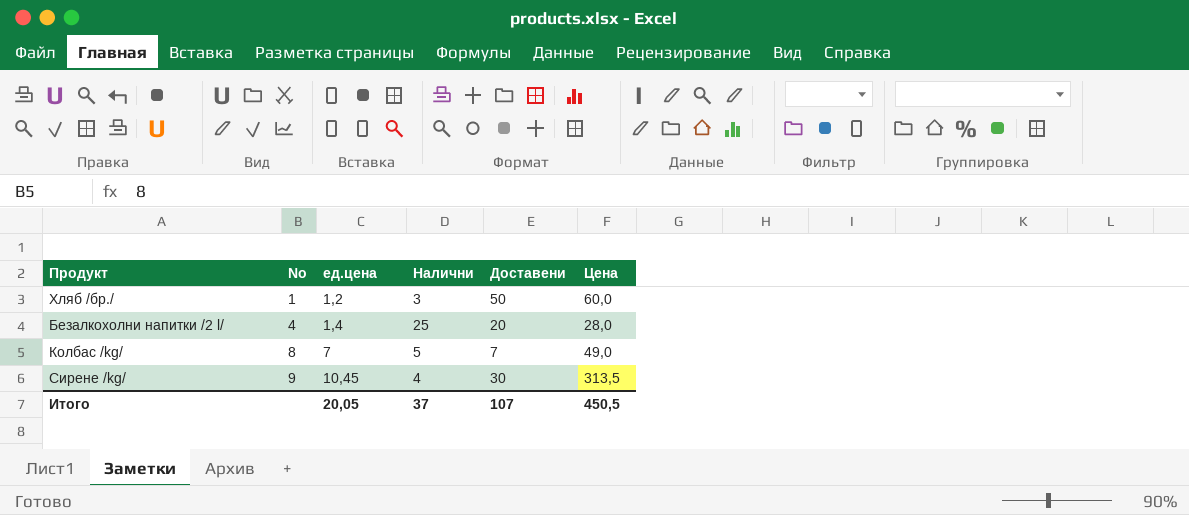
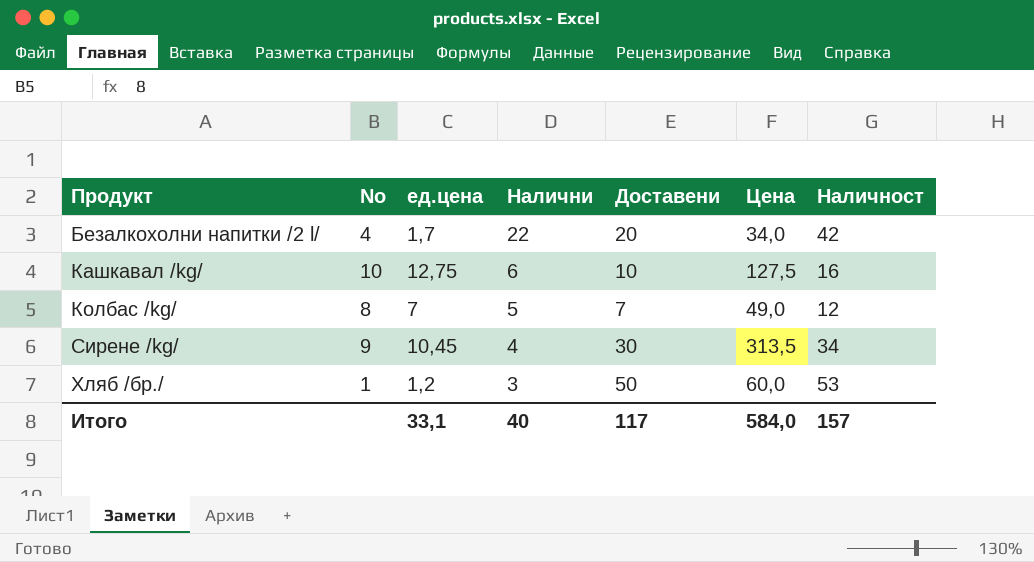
row order: No ascending -> Продукт ascending
column Наличност | formula: none -> [Налични] + [Доставени]
Безалкохолни напитки /2 l/ | ед.цена: 1,4 -> 1,7
Безалкохолни напитки /2 l/ | Налични: 25 -> 22
Безалкохолни напитки /2 l/ | Цена: 28,0 -> 34,0
row Кашкавал /kg/: none -> 10 | 12,75 | 6 | 10 | 127,5 | 16
Итого | ед.цена: 20,05 -> 33,1
Итого | Налични: 37 -> 40
Итого | Доставени: 107 -> 117
Итого | Цена: 450,5 -> 584,0

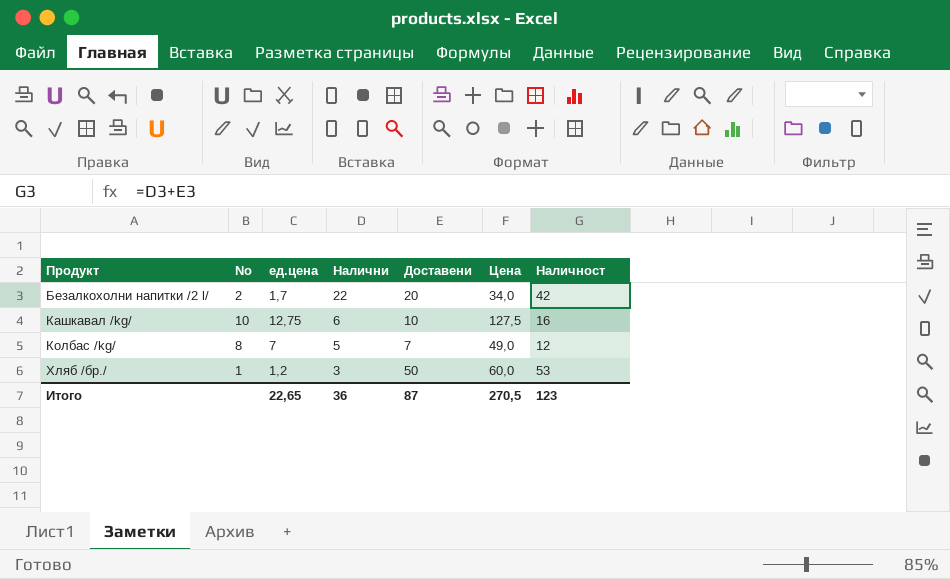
row Сирене /kg/: 9 | 10,45 | 4 | 30 | 313,5 | 34 -> none
Безалкохолни напитки /2 l/ | No: 4 -> 2
Итого | ед.цена: 33,1 -> 22,65
Итого | Налични: 40 -> 36
Итого | Доставени: 117 -> 87
Итого | Цена: 584,0 -> 270,5
Итого | Наличност: 157 -> 123

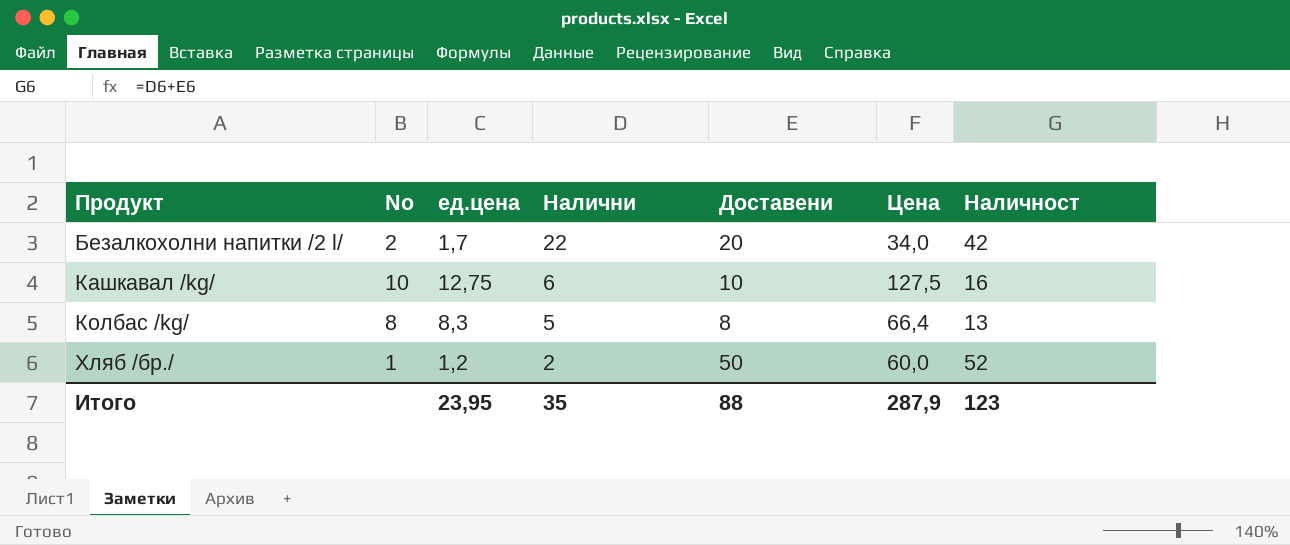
Колбас /kg/ | ед.цена: 7 -> 8,3
Колбас /kg/ | Доставени: 7 -> 8
Колбас /kg/ | Цена: 49,0 -> 66,4
Колбас /kg/ | Наличност: 12 -> 13
Хляб /бр./ | Налични: 3 -> 2
Хляб /бр./ | Наличност: 53 -> 52
Итого | ед.цена: 22,65 -> 23,95
Итого | Налични: 36 -> 35
Итого | Доставени: 87 -> 88
Итого | Цена: 270,5 -> 287,9

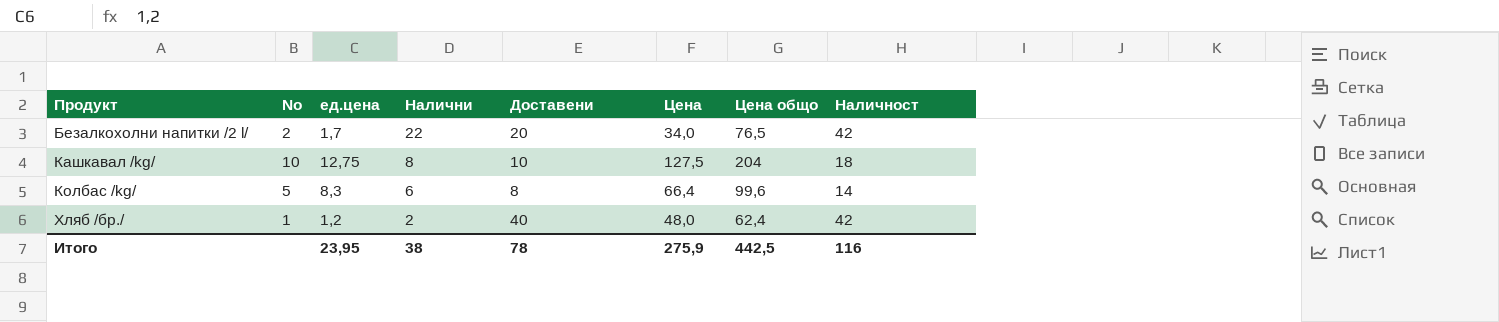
column Цена общо | position: none -> 7
Кашкавал /kg/ | Налични: 6 -> 8
Кашкавал /kg/ | Наличност: 16 -> 18
Колбас /kg/ | No: 8 -> 5
Колбас /kg/ | Налични: 5 -> 6
Колбас /kg/ | Наличност: 13 -> 14
Хляб /бр./ | Доставени: 50 -> 40
Хляб /бр./ | Цена: 60,0 -> 48,0
Хляб /бр./ | Наличност: 52 -> 42
Итого | Налични: 35 -> 38
Итого | Доставени: 88 -> 78
Итого | Цена: 287,9 -> 275,9
Итого | Наличност: 123 -> 116

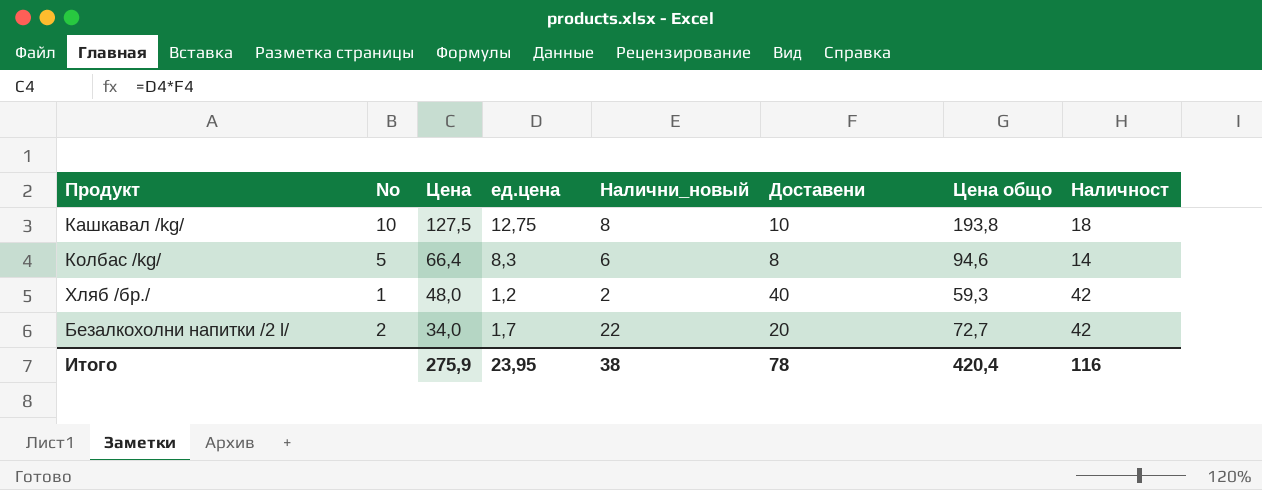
row order: Продукт ascending -> Цена descending
column Цена | position: 6 -> 3
column name: Налични -> Налични_новый
Кашкавал /kg/ | Цена общо: 204 -> 193,8
Колбас /kg/ | Цена общо: 99,6 -> 94,6
Хляб /бр./ | Цена общо: 62,4 -> 59,3
Безалкохолни напитки /2 l/ | Цена общо: 76,5 -> 72,7
Итого | Цена общо: 442,5 -> 420,4

